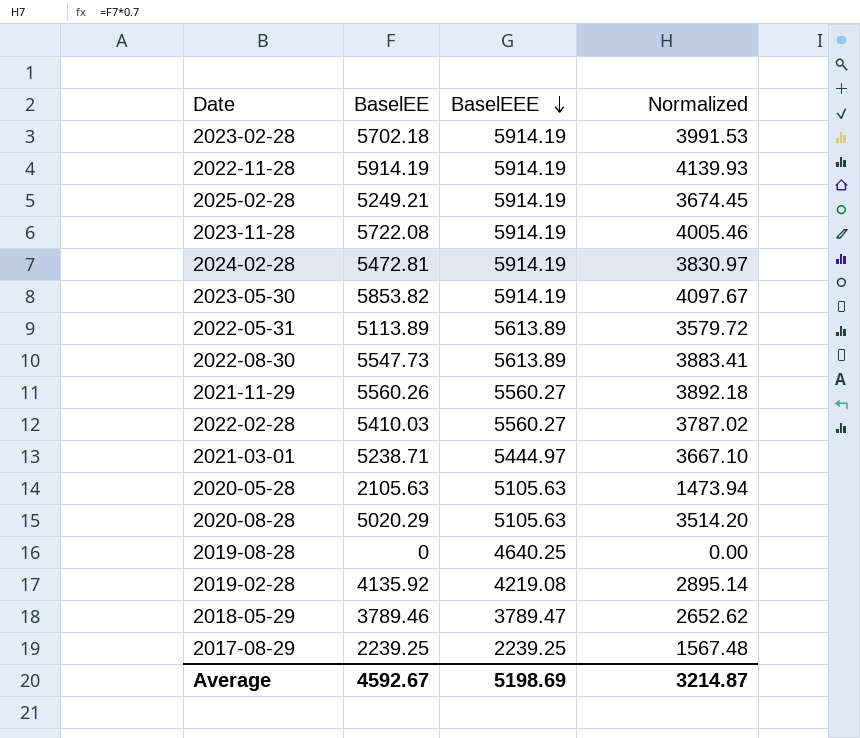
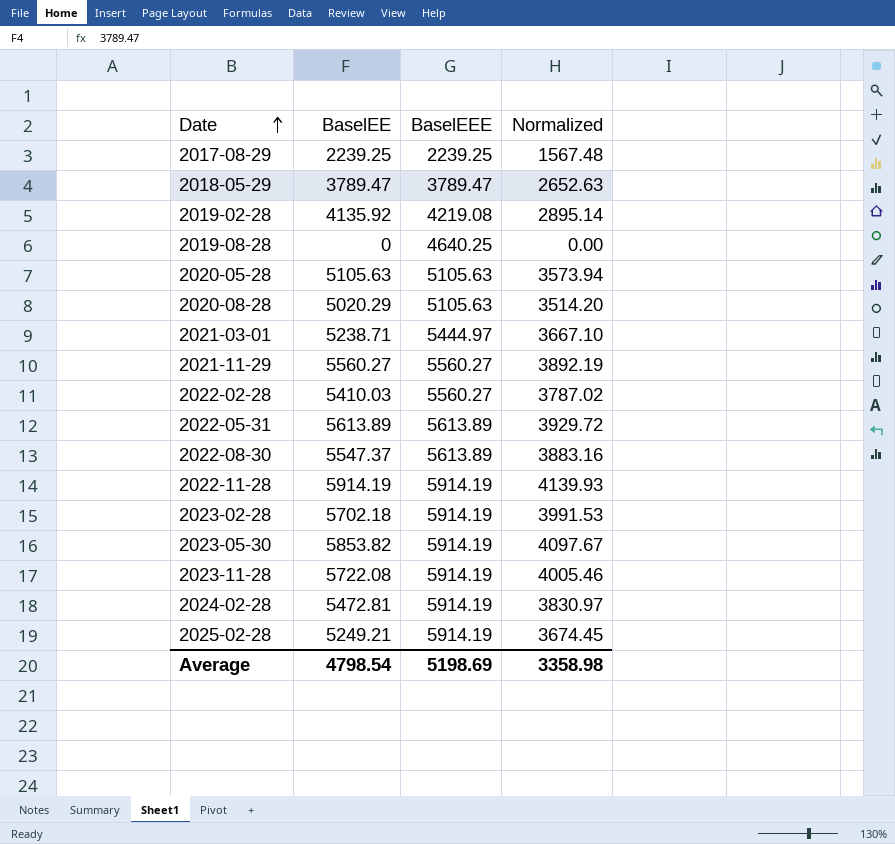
row order: BaselEEE descending -> Date ascending
2018-05-29 | BaselEE: 3789.46 -> 3789.47
2018-05-29 | Normalized: 2652.62 -> 2652.63
2020-05-28 | BaselEE: 2105.63 -> 5105.63
2020-05-28 | Normalized: 1473.94 -> 3573.94
2021-11-29 | BaselEE: 5560.26 -> 5560.27
2021-11-29 | Normalized: 3892.18 -> 3892.19
2022-05-31 | BaselEE: 5113.89 -> 5613.89
2022-05-31 | Normalized: 3579.72 -> 3929.72
2022-08-30 | BaselEE: 5547.73 -> 5547.37
2022-08-30 | Normalized: 3883.41 -> 3883.16
Average | BaselEE: 4592.67 -> 4798.54
Average | Normalized: 3214.87 -> 3358.98

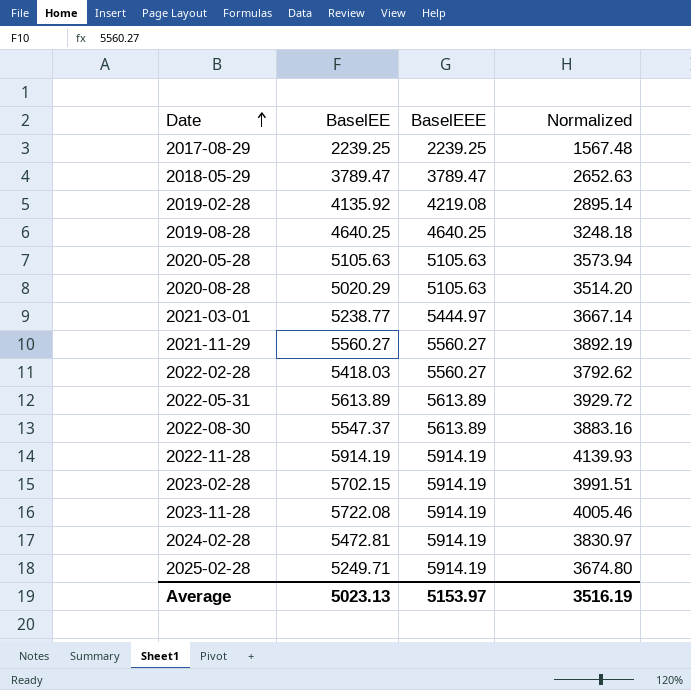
row 2023-05-30: 5853.82 | 5914.19 | 4097.67 -> none
2019-08-28 | BaselEE: 0 -> 4640.25
2019-08-28 | Normalized: 0.00 -> 3248.18
2021-03-01 | BaselEE: 5238.71 -> 5238.77
2021-03-01 | Normalized: 3667.10 -> 3667.14
2022-02-28 | BaselEE: 5410.03 -> 5418.03
2022-02-28 | Normalized: 3787.02 -> 3792.62
2023-02-28 | BaselEE: 5702.18 -> 5702.15
2023-02-28 | Normalized: 3991.53 -> 3991.51
2025-02-28 | BaselEE: 5249.21 -> 5249.71
2025-02-28 | Normalized: 3674.45 -> 3674.80
Average | BaselEE: 4798.54 -> 5023.13
Average | BaselEEE: 5198.69 -> 5153.97
Average | Normalized: 3358.98 -> 3516.19

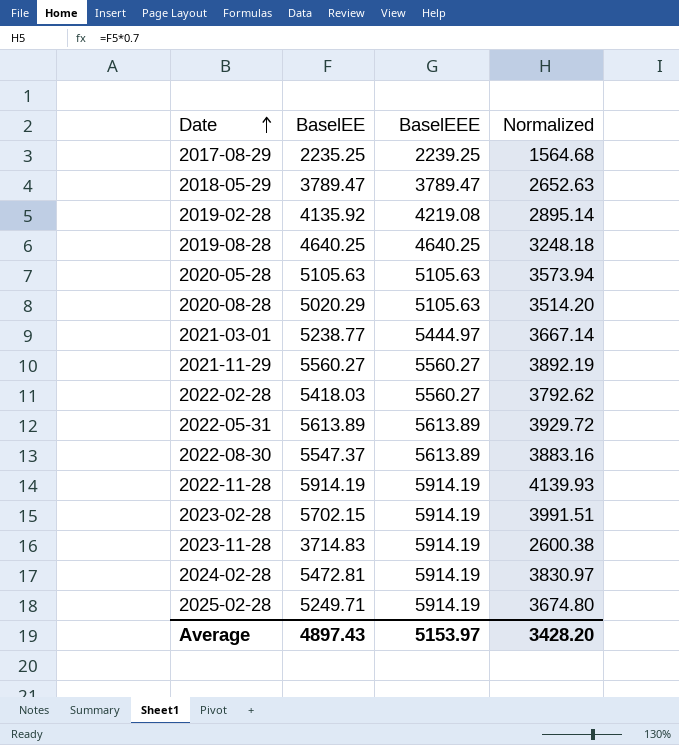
2017-08-29 | BaselEE: 2239.25 -> 2235.25
2017-08-29 | Normalized: 1567.48 -> 1564.68
2023-11-28 | BaselEE: 5722.08 -> 3714.83
2023-11-28 | Normalized: 4005.46 -> 2600.38
Average | BaselEE: 5023.13 -> 4897.43
Average | Normalized: 3516.19 -> 3428.20

